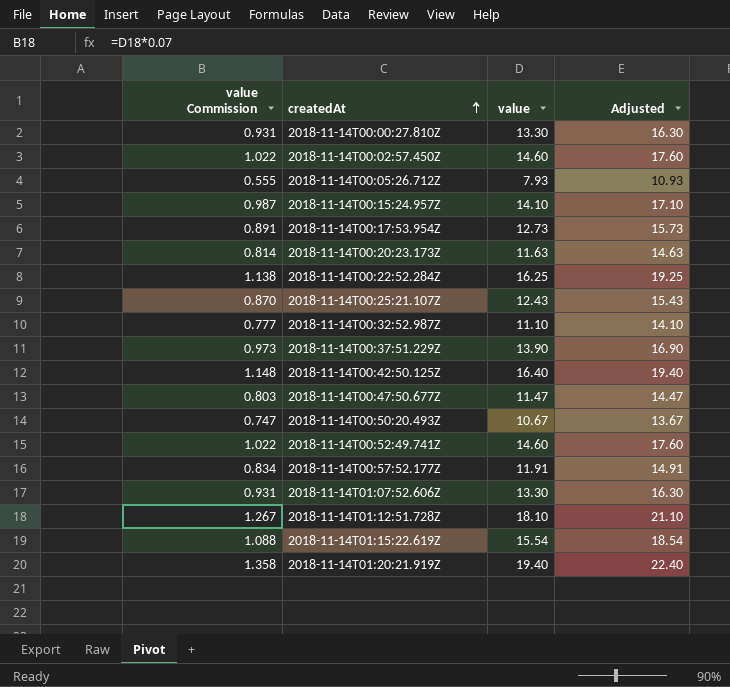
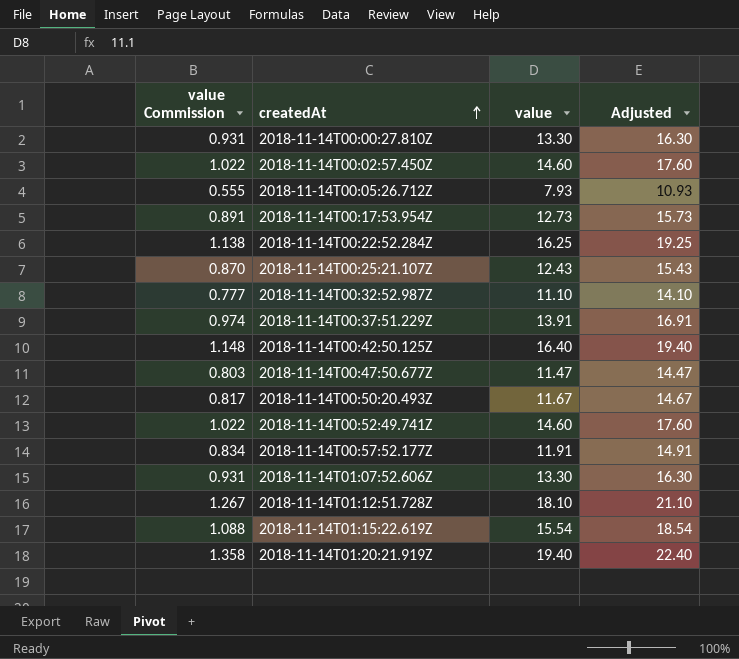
row 2018-11-14T00:15:24.957Z: 0.987 | 14.10 | 17.10 -> none
row 2018-11-14T00:20:23.173Z: 0.814 | 11.63 | 14.63 -> none
2018-11-14T00:37:51.229Z | value Commission: 0.973 -> 0.974
2018-11-14T00:37:51.229Z | value: 13.90 -> 13.91
2018-11-14T00:37:51.229Z | Adjusted: 16.90 -> 16.91
2018-11-14T00:50:20.493Z | value Commission: 0.747 -> 0.817
2018-11-14T00:50:20.493Z | value: 10.67 -> 11.67
2018-11-14T00:50:20.493Z | Adjusted: 13.67 -> 14.67

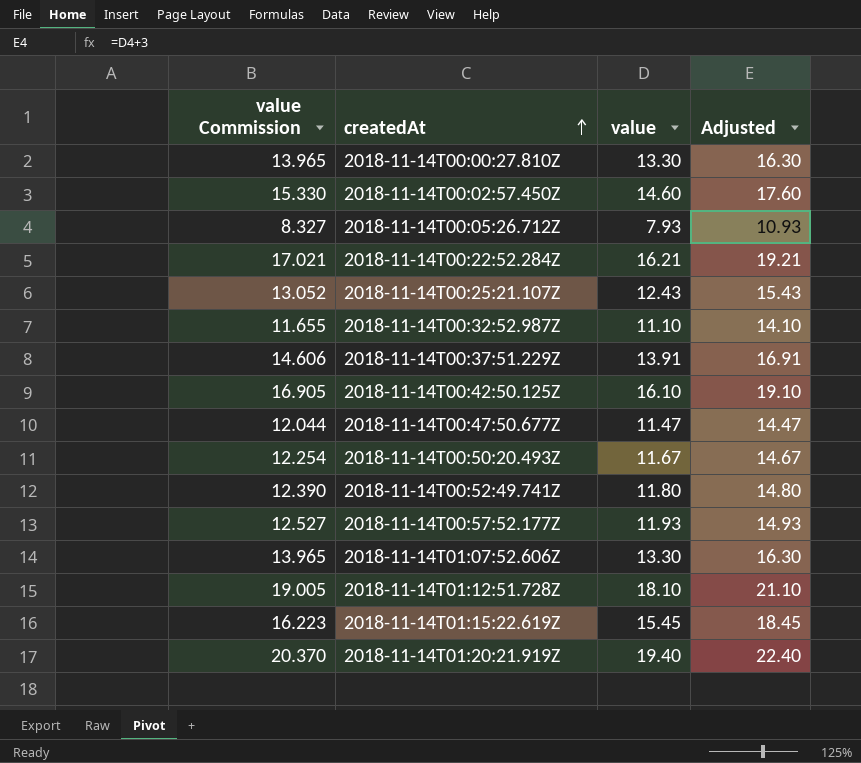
column value Commission | formula: [value] * 0.07 -> [value] * 1.05
row 2018-11-14T00:17:53.954Z: 0.891 | 12.73 | 15.73 -> none
2018-11-14T00:22:52.284Z | value: 16.25 -> 16.21
2018-11-14T00:22:52.284Z | Adjusted: 19.25 -> 19.21
2018-11-14T00:42:50.125Z | value: 16.40 -> 16.10
2018-11-14T00:42:50.125Z | Adjusted: 19.40 -> 19.10
2018-11-14T00:52:49.741Z | value: 14.60 -> 11.80
2018-11-14T00:52:49.741Z | Adjusted: 17.60 -> 14.80
2018-11-14T00:57:52.177Z | value: 11.91 -> 11.93
2018-11-14T00:57:52.177Z | Adjusted: 14.91 -> 14.93
2018-11-14T01:15:22.619Z | value: 15.54 -> 15.45
2018-11-14T01:15:22.619Z | Adjusted: 18.54 -> 18.45

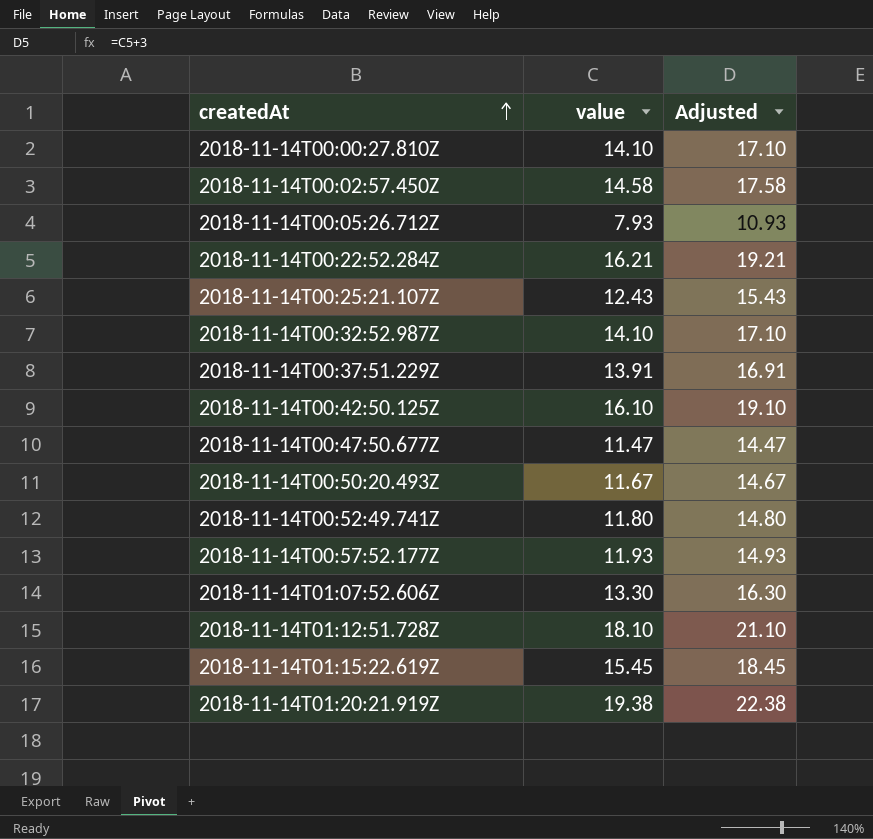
column value Commission | formula: [value] * 1.05 -> none
2018-11-14T00:00:27.810Z | value: 13.30 -> 14.10
2018-11-14T00:00:27.810Z | Adjusted: 16.30 -> 17.10
2018-11-14T00:02:57.450Z | value: 14.60 -> 14.58
2018-11-14T00:02:57.450Z | Adjusted: 17.60 -> 17.58
2018-11-14T00:32:52.987Z | value: 11.10 -> 14.10
2018-11-14T00:32:52.987Z | Adjusted: 14.10 -> 17.10
2018-11-14T01:20:21.919Z | value: 19.40 -> 19.38
2018-11-14T01:20:21.919Z | Adjusted: 22.40 -> 22.38

